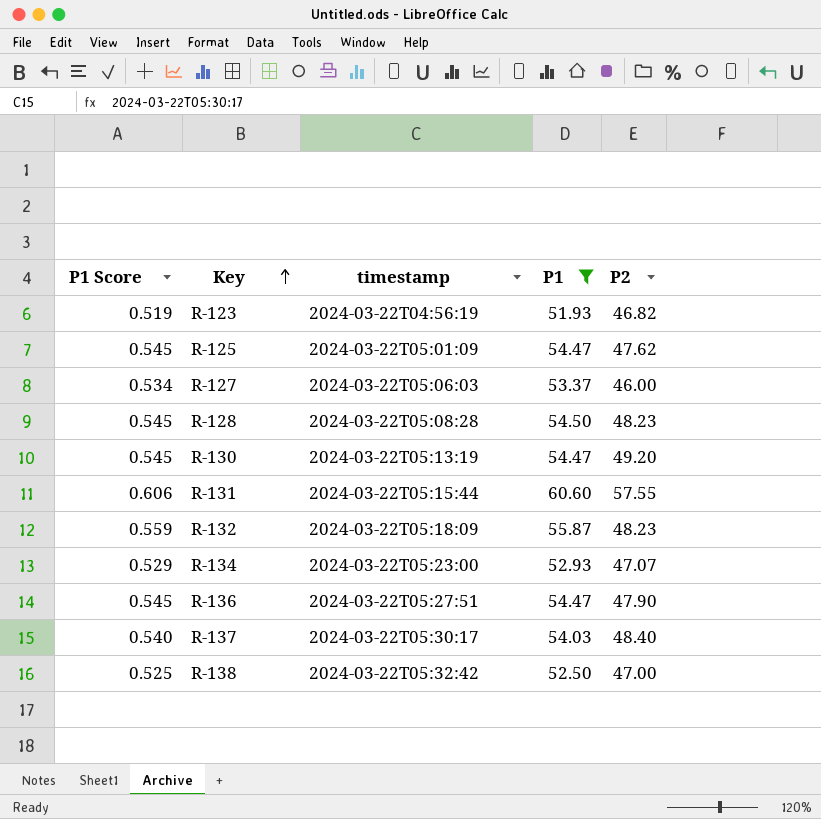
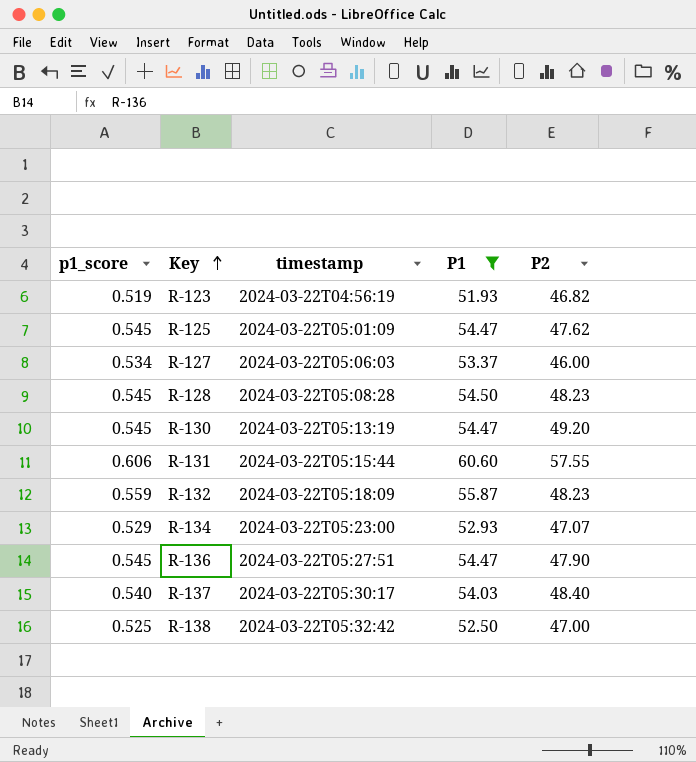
column name: P1 Score -> p1_score

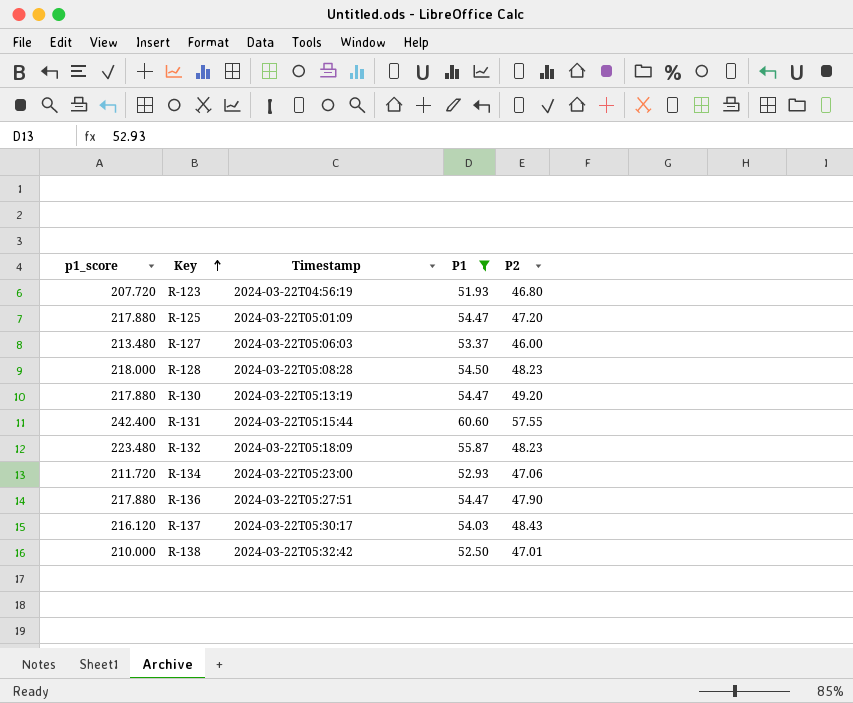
column p1_score | formula: [P1] * 0.01 -> [P1] * 4
column name: timestamp -> Timestamp
R-123 | P2: 46.82 -> 46.80
R-125 | P2: 47.62 -> 47.20
R-134 | P2: 47.07 -> 47.06
R-137 | P2: 48.40 -> 48.43
R-138 | P2: 47.00 -> 47.01

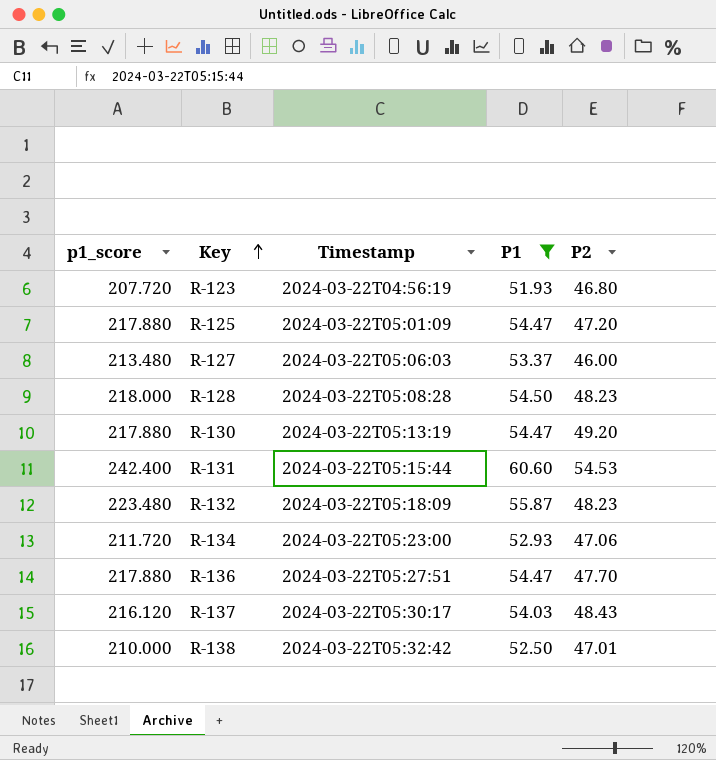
R-131 | P2: 57.55 -> 54.53
R-136 | P2: 47.90 -> 47.70

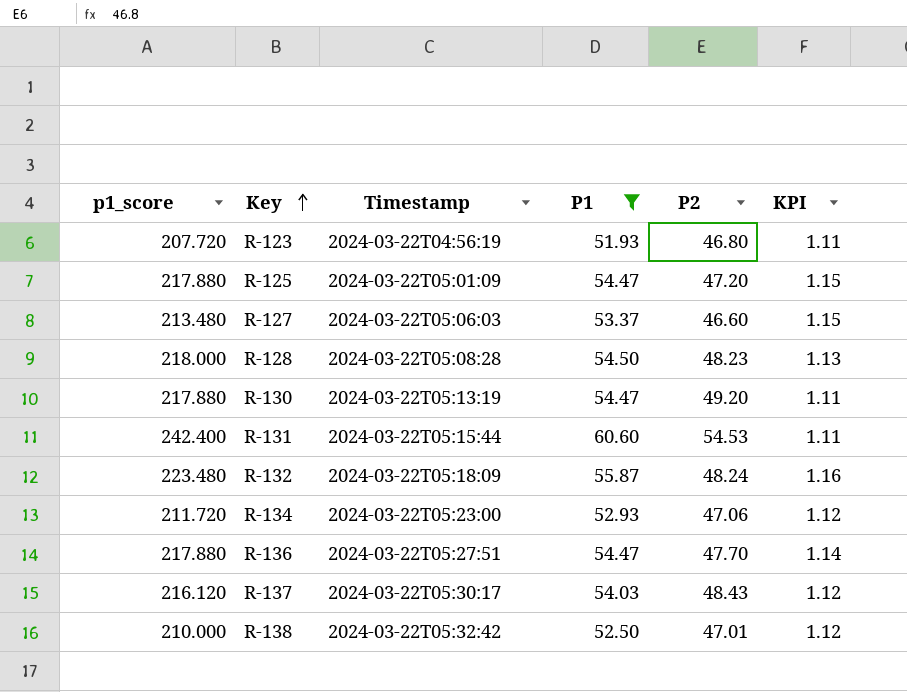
column KPI | formula: none -> [P1] / [P2]
R-127 | P2: 46.00 -> 46.60
R-132 | P2: 48.23 -> 48.24

